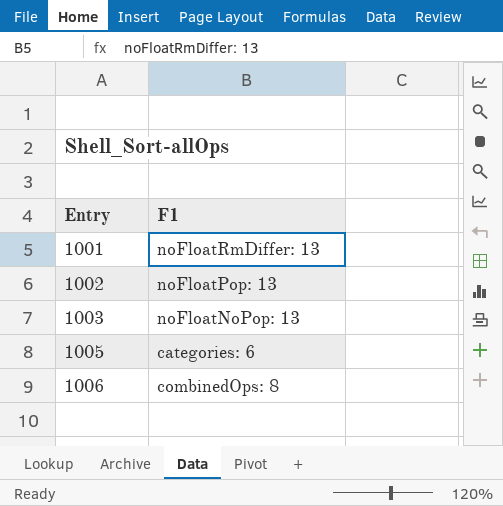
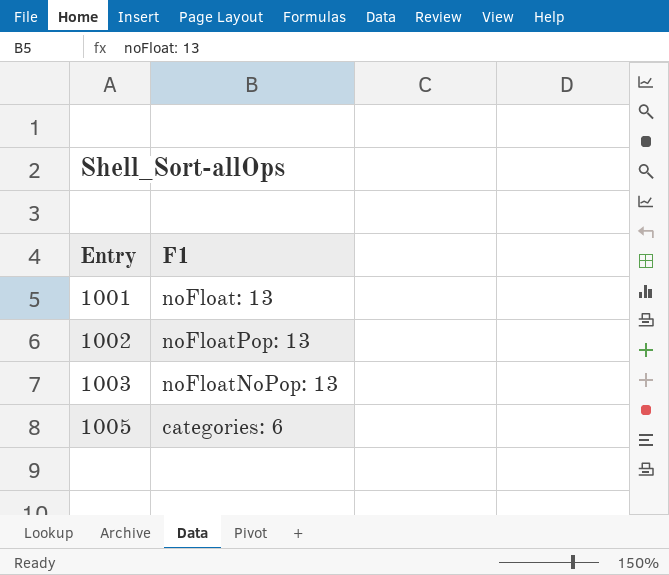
row 1006: combinedOps: 8 -> none
1001 | F1: noFloatRmDiffer: 13 -> noFloat: 13

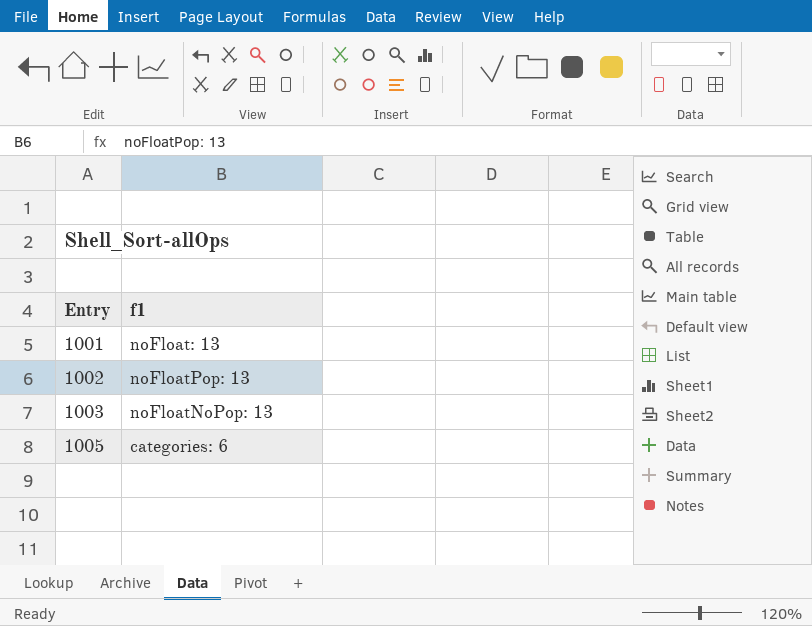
column name: F1 -> f1

